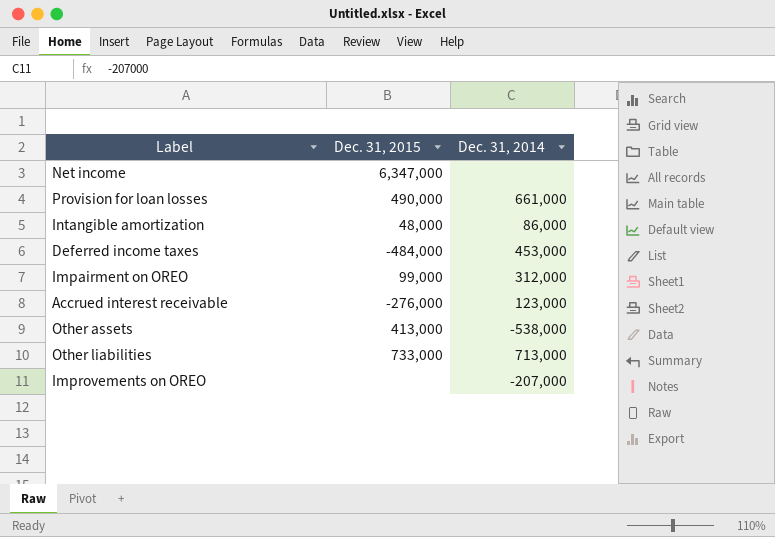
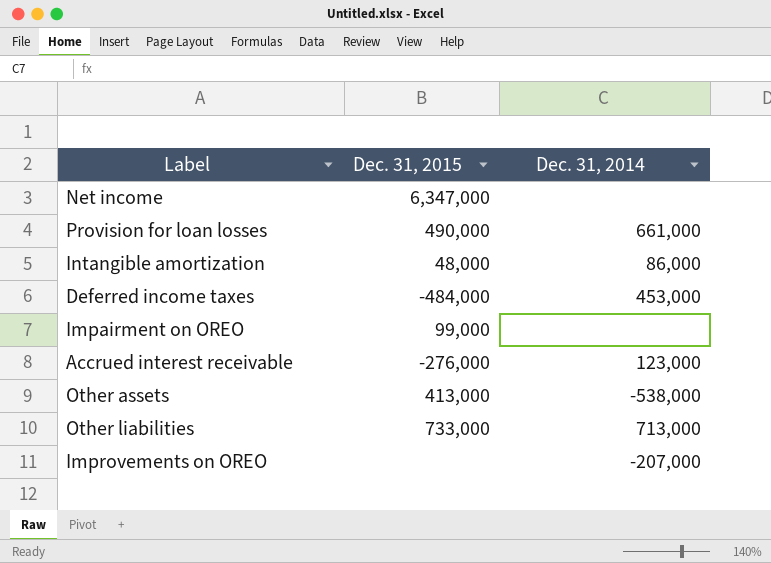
Impairment on OREO | Dec. 31, 2014: 312,000 -> none

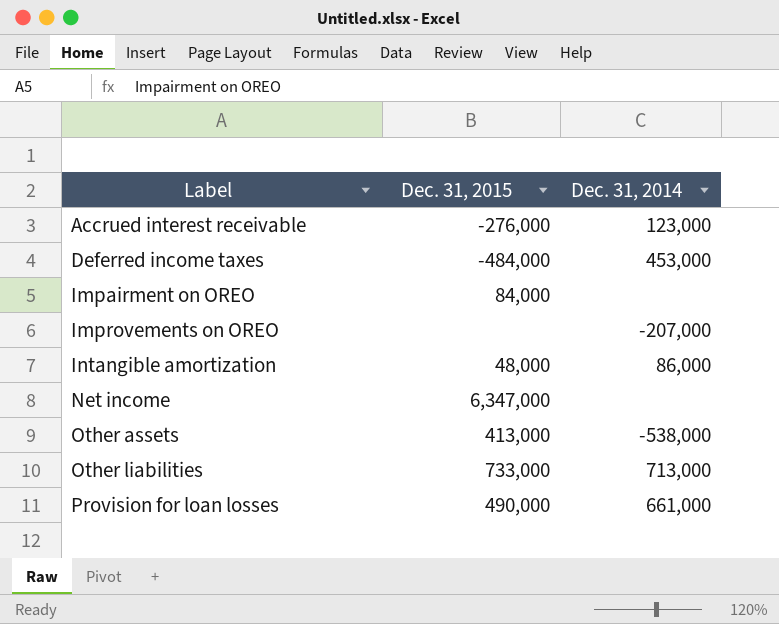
row order: none -> Label ascending
Impairment on OREO | Dec. 31, 2015: 99,000 -> 84,000

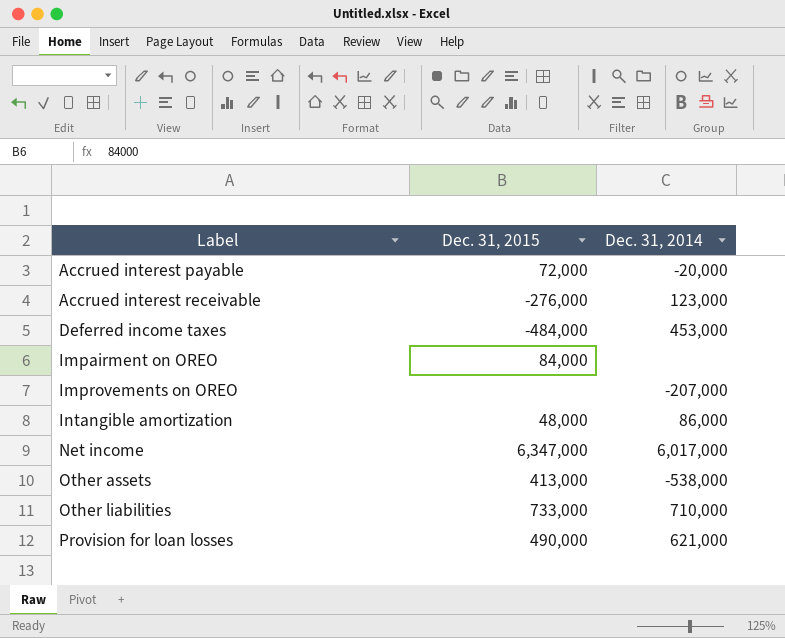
row Accrued interest payable: none -> 72,000 | -20,000
Net income | Dec. 31, 2014: none -> 6,017,000
Other liabilities | Dec. 31, 2014: 713,000 -> 710,000
Provision for loan losses | Dec. 31, 2014: 661,000 -> 621,000

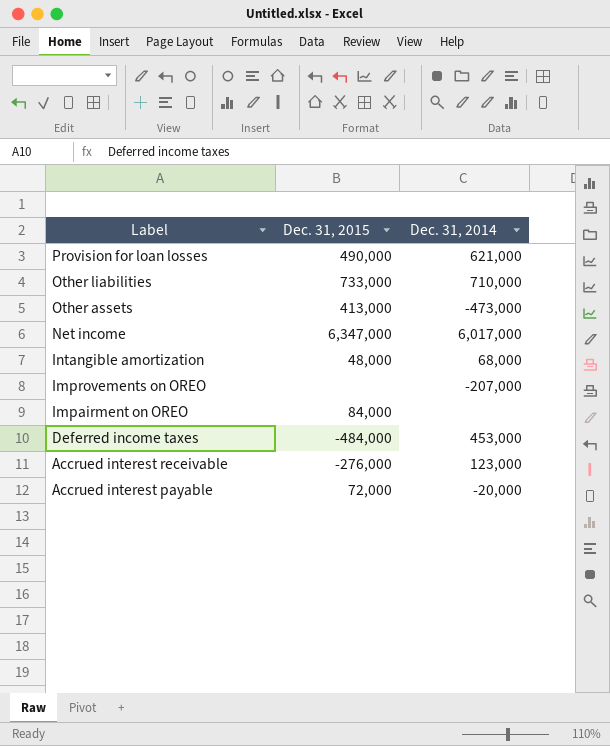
row order: Label ascending -> Label descending
Other assets | Dec. 31, 2014: -538,000 -> -473,000
Intangible amortization | Dec. 31, 2014: 86,000 -> 68,000

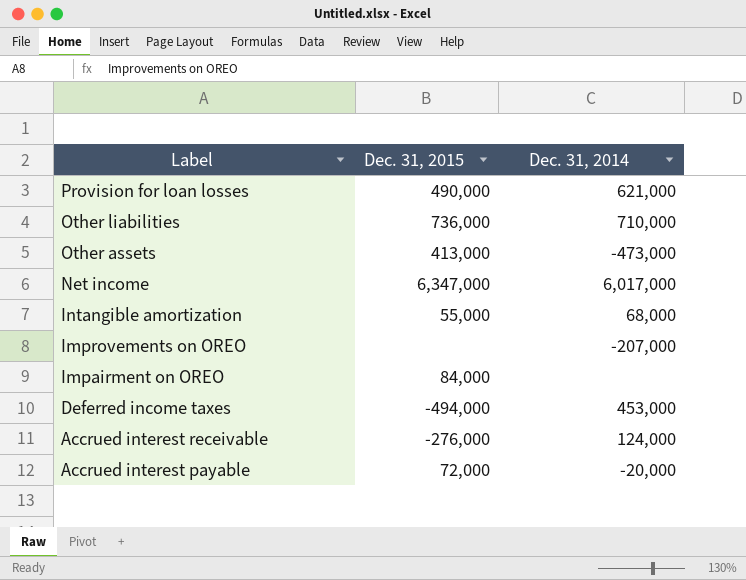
Other liabilities | Dec. 31, 2015: 733,000 -> 736,000
Intangible amortization | Dec. 31, 2015: 48,000 -> 55,000
Deferred income taxes | Dec. 31, 2015: -484,000 -> -494,000
Accrued interest receivable | Dec. 31, 2014: 123,000 -> 124,000

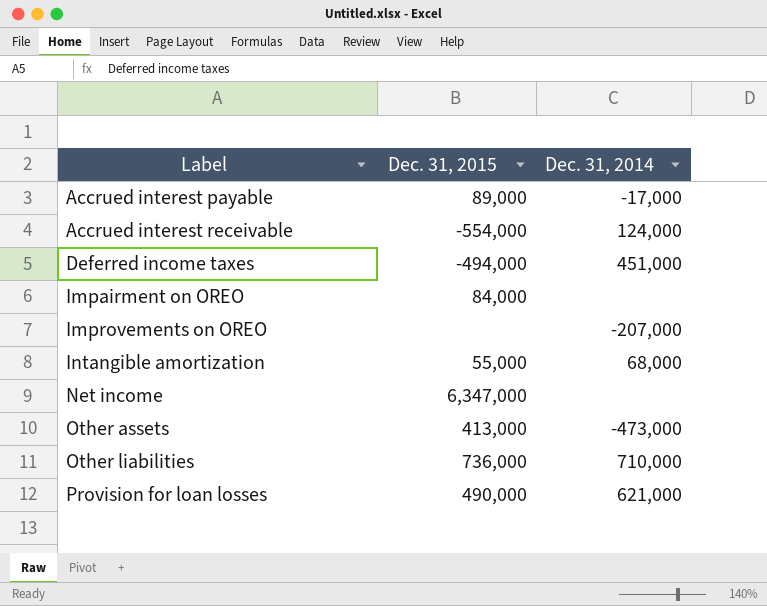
row order: Label descending -> Label ascending
Accrued interest payable | Dec. 31, 2015: 72,000 -> 89,000
Accrued interest payable | Dec. 31, 2014: -20,000 -> -17,000
Accrued interest receivable | Dec. 31, 2015: -276,000 -> -554,000
Deferred income taxes | Dec. 31, 2014: 453,000 -> 451,000
Net income | Dec. 31, 2014: 6,017,000 -> none

